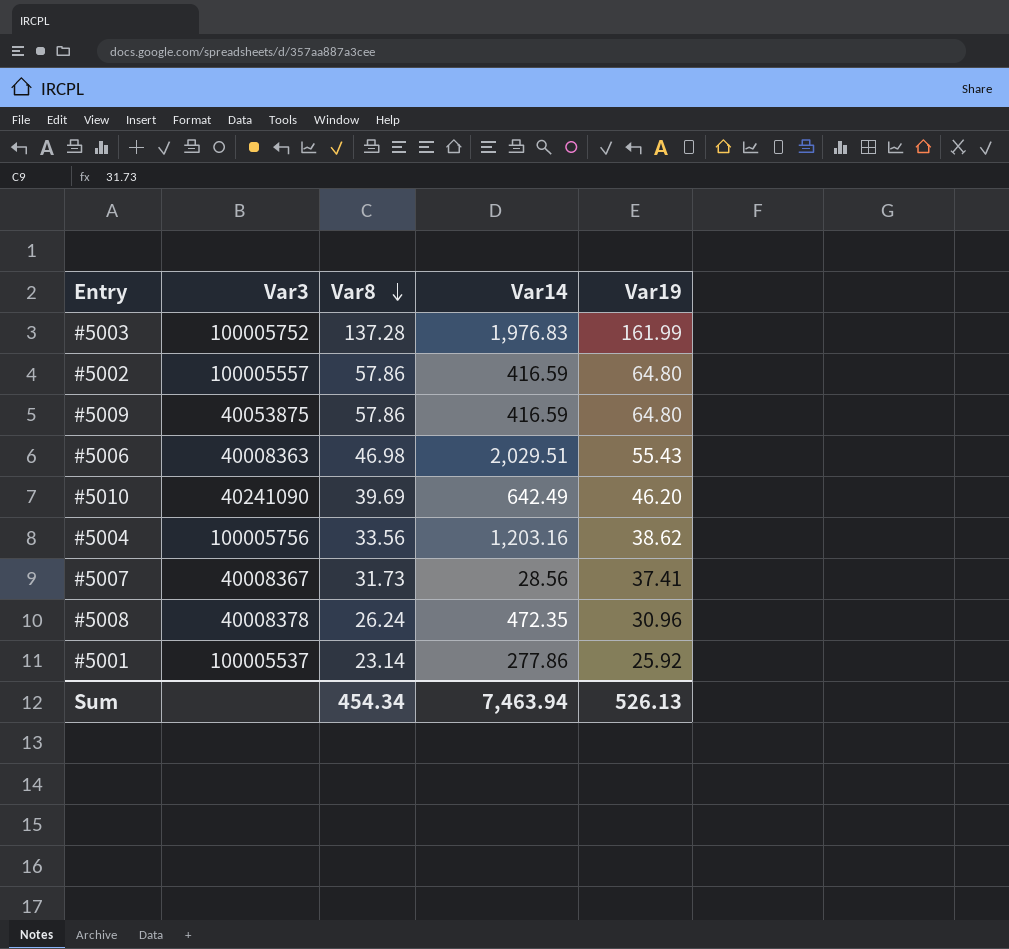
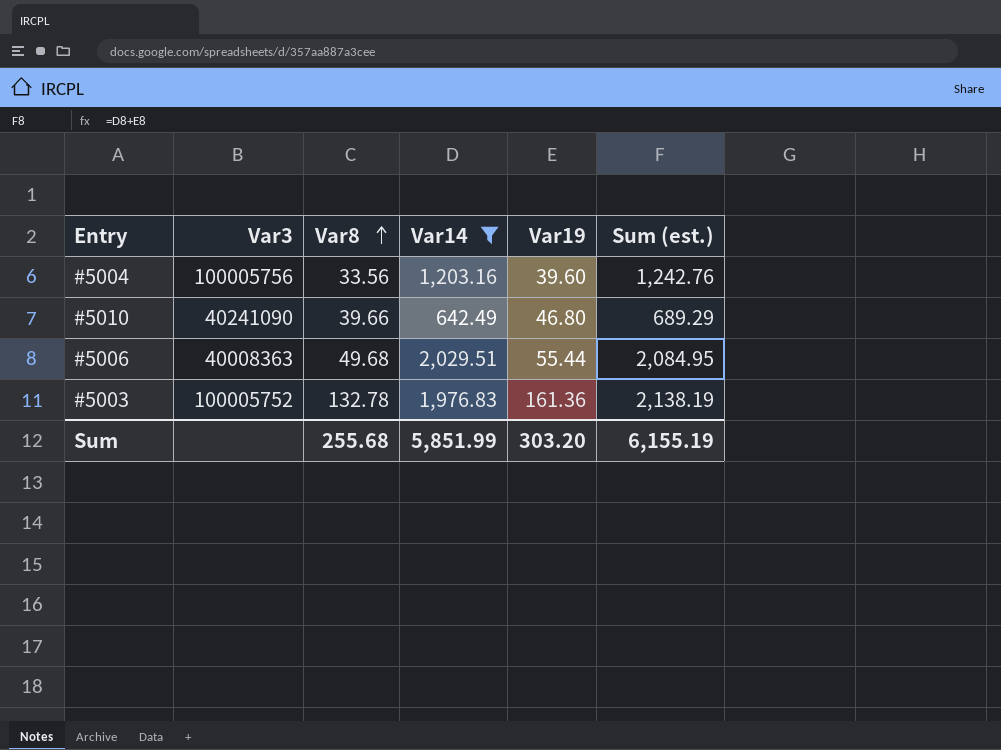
filter: none -> Var14 >= 642.49
row order: Var8 descending -> Var8 ascending
column Sum (est.) | formula: none -> [Var14] + [Var19]
#5004 | Var19: 38.62 -> 39.60
#5010 | Var8: 39.69 -> 39.66
#5010 | Var19: 46.20 -> 46.80
#5006 | Var8: 46.98 -> 49.68
#5006 | Var19: 55.43 -> 55.44
#5003 | Var8: 137.28 -> 132.78
#5003 | Var19: 161.99 -> 161.36
Sum | Var8: 454.34 -> 255.68
Sum | Var14: 7,463.94 -> 5,851.99
Sum | Var19: 526.13 -> 303.20

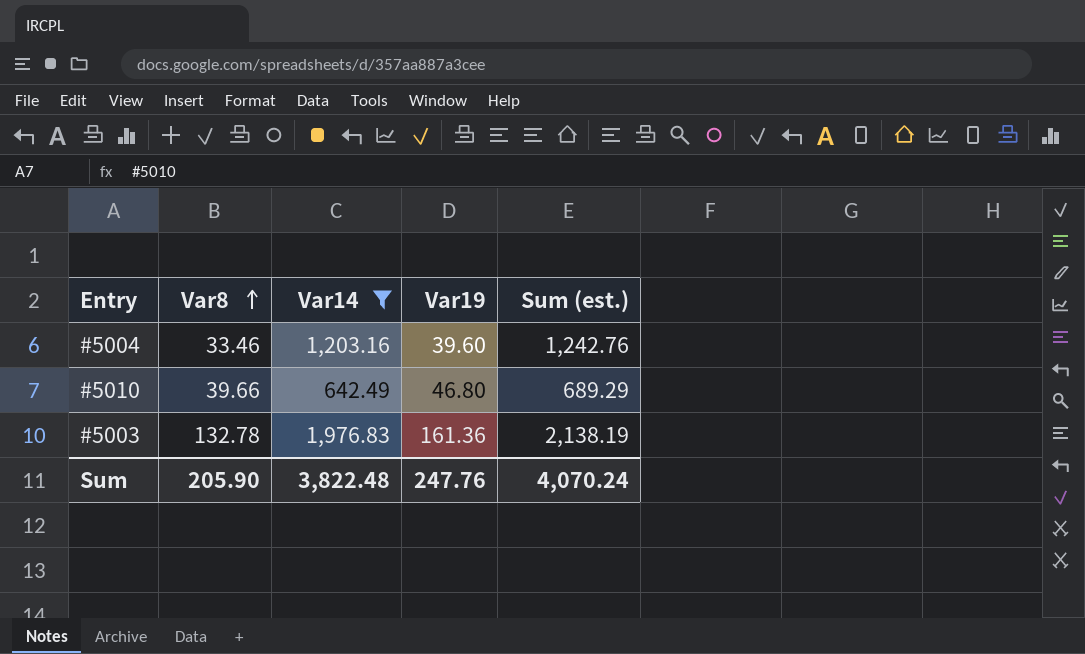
column Var3 | position: 2 -> none
row #5006: 40008363 | 49.68 | 2,029.51 | 55.44 | 2,084.95 -> none
#5004 | Var8: 33.56 -> 33.46
Sum | Var8: 255.68 -> 205.90
Sum | Var14: 5,851.99 -> 3,822.48
Sum | Var19: 303.20 -> 247.76
Sum | Sum (est.): 6,155.19 -> 4,070.24

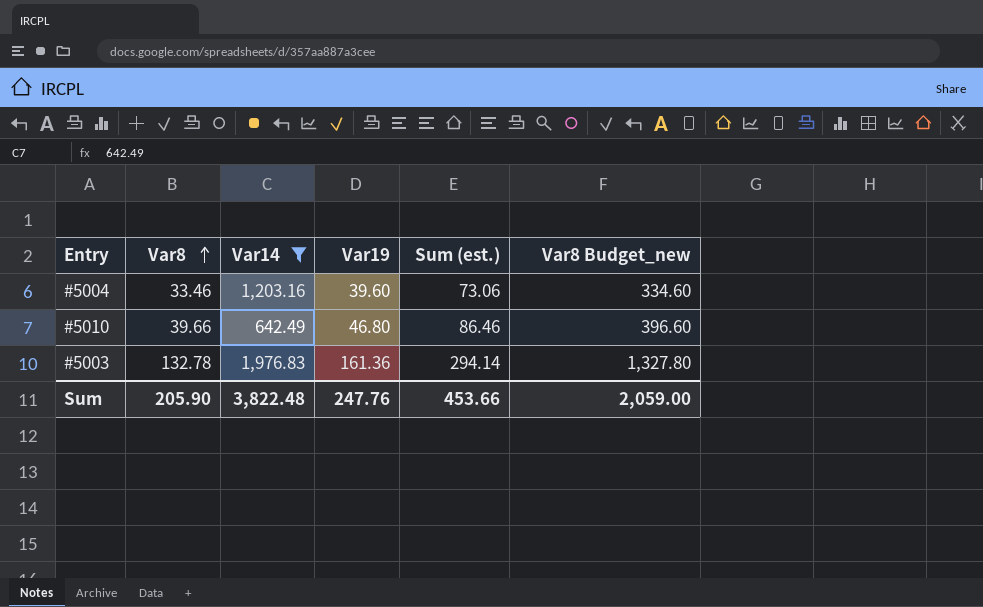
column Sum (est.) | formula: [Var14] + [Var19] -> [Var8] + [Var19]
column Var8 Budget_new | formula: none -> [Var8] * 10
Sum | Sum (est.): 4,070.24 -> 453.66

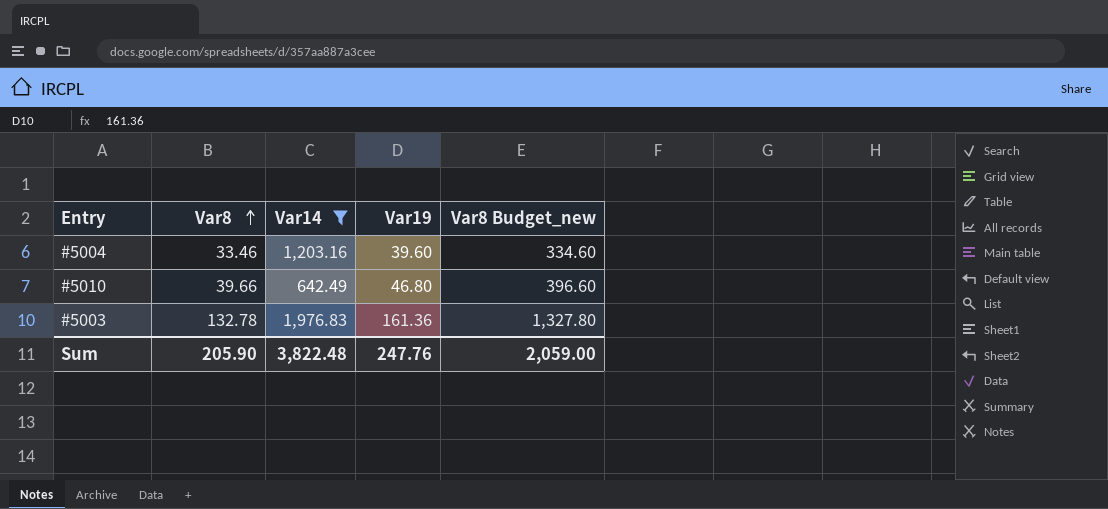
column Sum (est.) | formula: [Var8] + [Var19] -> none

